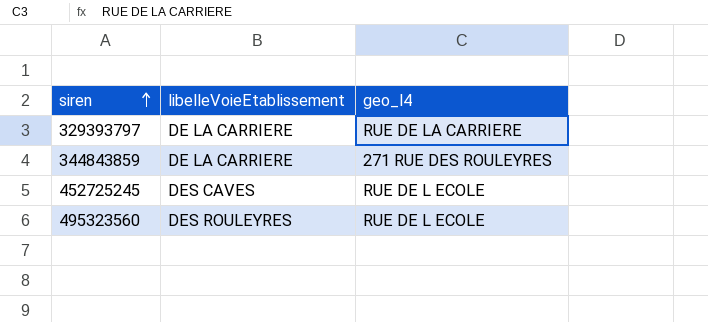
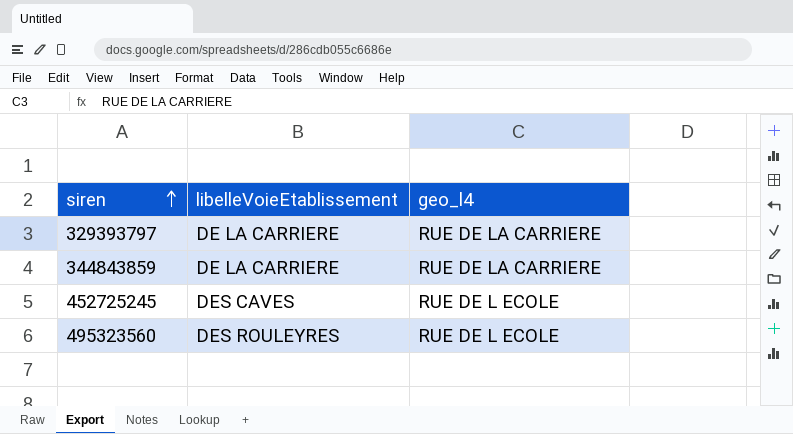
344843859 | geo_l4: 271 RUE DES ROULEYRES -> RUE DE LA CARRIERE

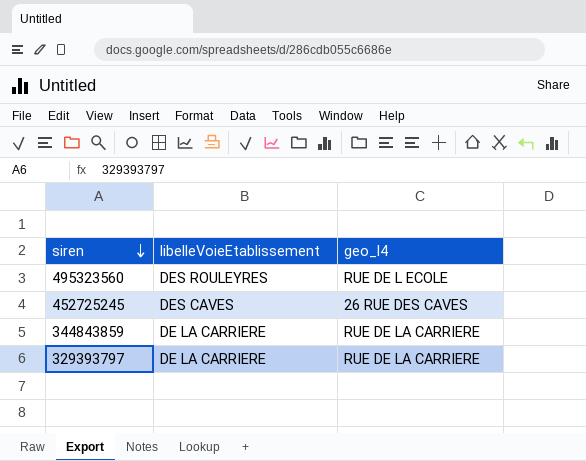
row order: siren ascending -> siren descending
452725245 | geo_l4: RUE DE L ECOLE -> 26 RUE DES CAVES

